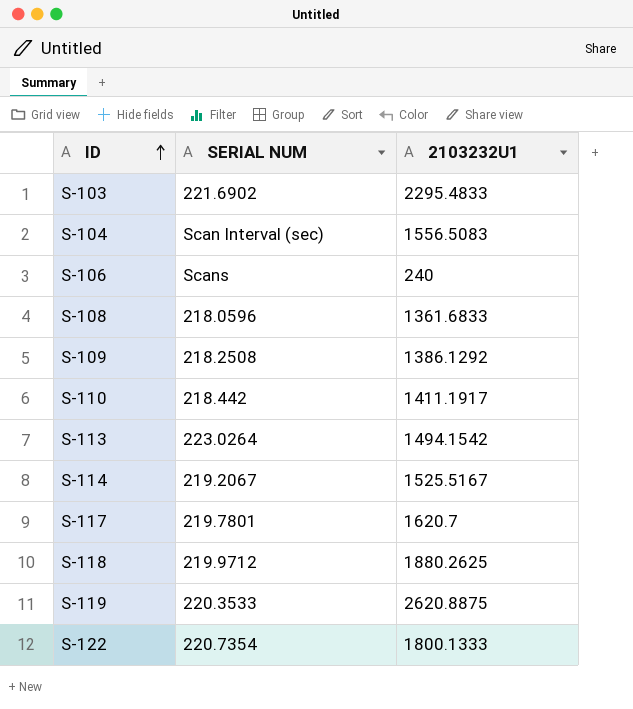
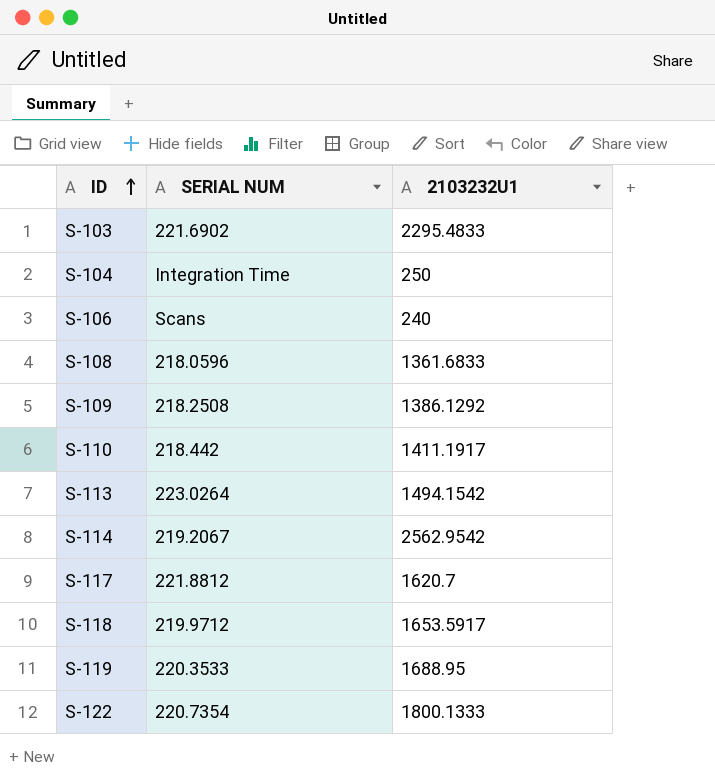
S-104 | SERIAL NUM: Scan Interval (sec) -> Integration Time
S-104 | 2103232U1: 1556.5083 -> 250
S-114 | 2103232U1: 1525.5167 -> 2562.9542
S-117 | SERIAL NUM: 219.7801 -> 221.8812
S-118 | 2103232U1: 1880.2625 -> 1653.5917
S-119 | 2103232U1: 2620.8875 -> 1688.95

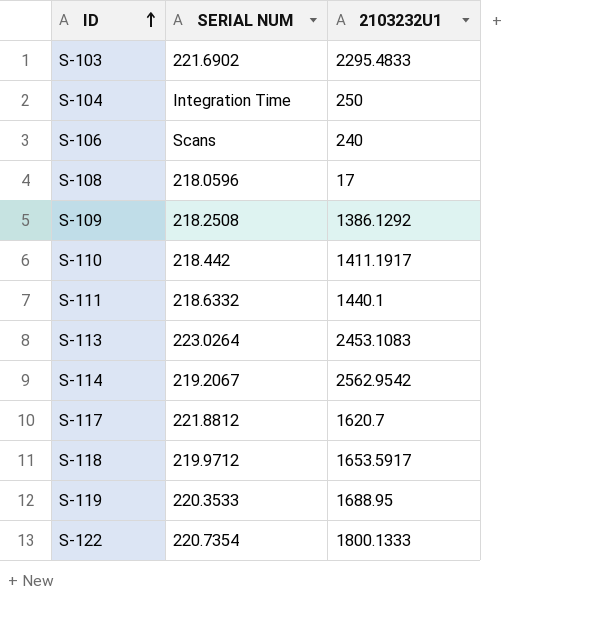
S-108 | 2103232U1: 1361.6833 -> 17
row S-111: none -> 218.6332 | 1440.1
S-113 | 2103232U1: 1494.1542 -> 2453.1083

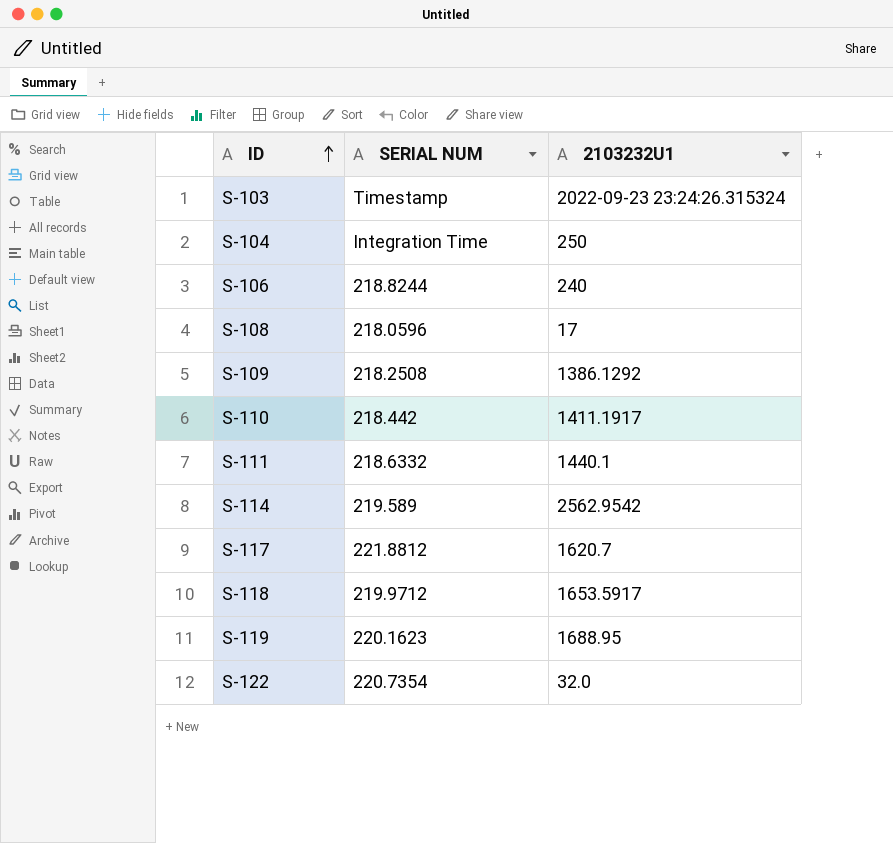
row S-113: 223.0264 | 2453.1083 -> none
S-103 | SERIAL NUM: 221.6902 -> Timestamp
S-103 | 2103232U1: 2295.4833 -> 2022-09-23 23:24:26.315324
S-106 | SERIAL NUM: Scans -> 218.8244
S-114 | SERIAL NUM: 219.2067 -> 219.589
S-119 | SERIAL NUM: 220.3533 -> 220.1623
S-122 | 2103232U1: 1800.1333 -> 32.0

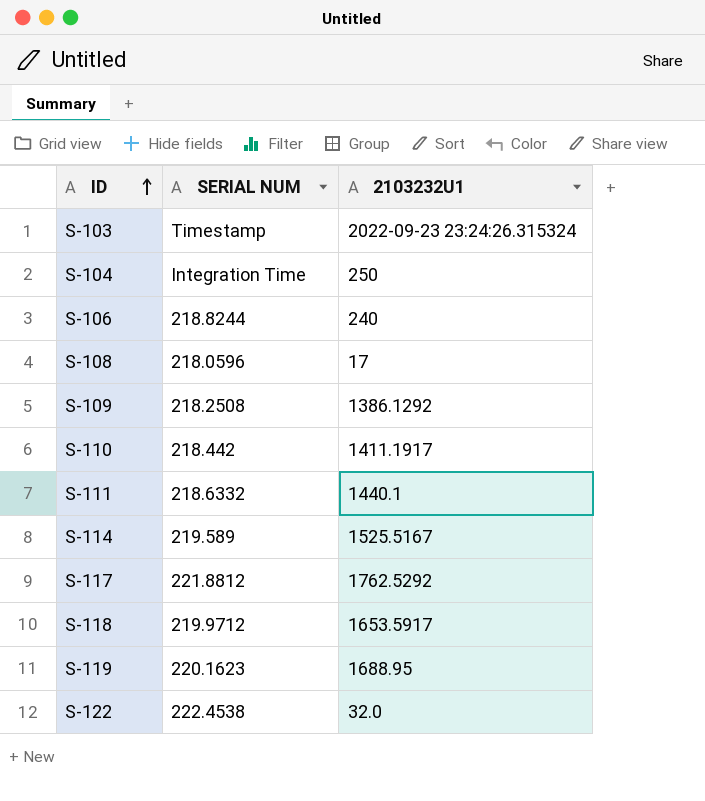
S-114 | 2103232U1: 2562.9542 -> 1525.5167
S-117 | 2103232U1: 1620.7 -> 1762.5292
S-122 | SERIAL NUM: 220.7354 -> 222.4538

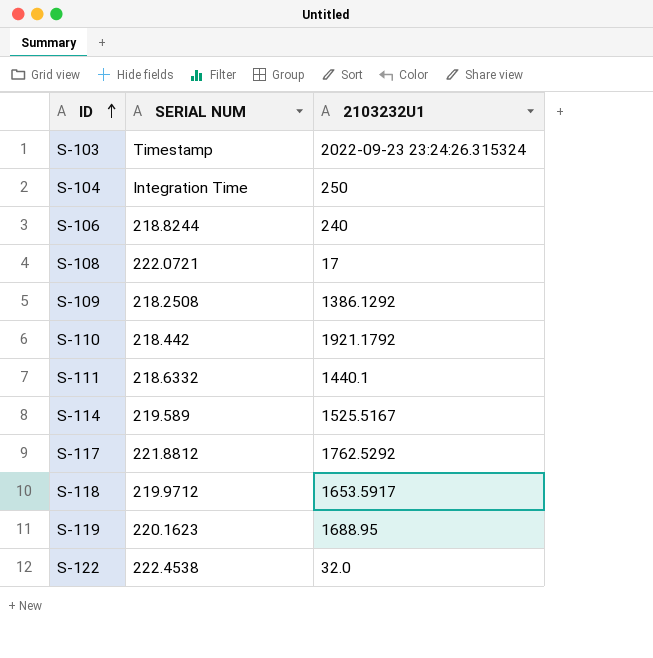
S-108 | SERIAL NUM: 218.0596 -> 222.0721
S-110 | 2103232U1: 1411.1917 -> 1921.1792

